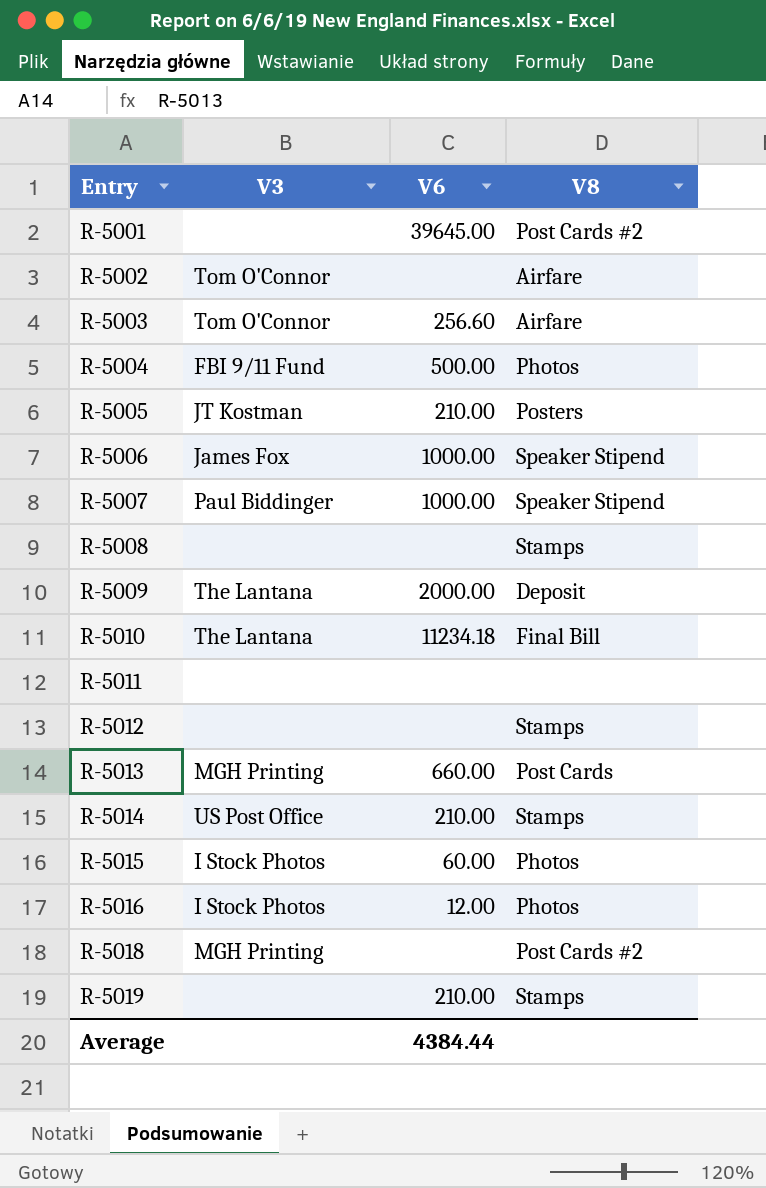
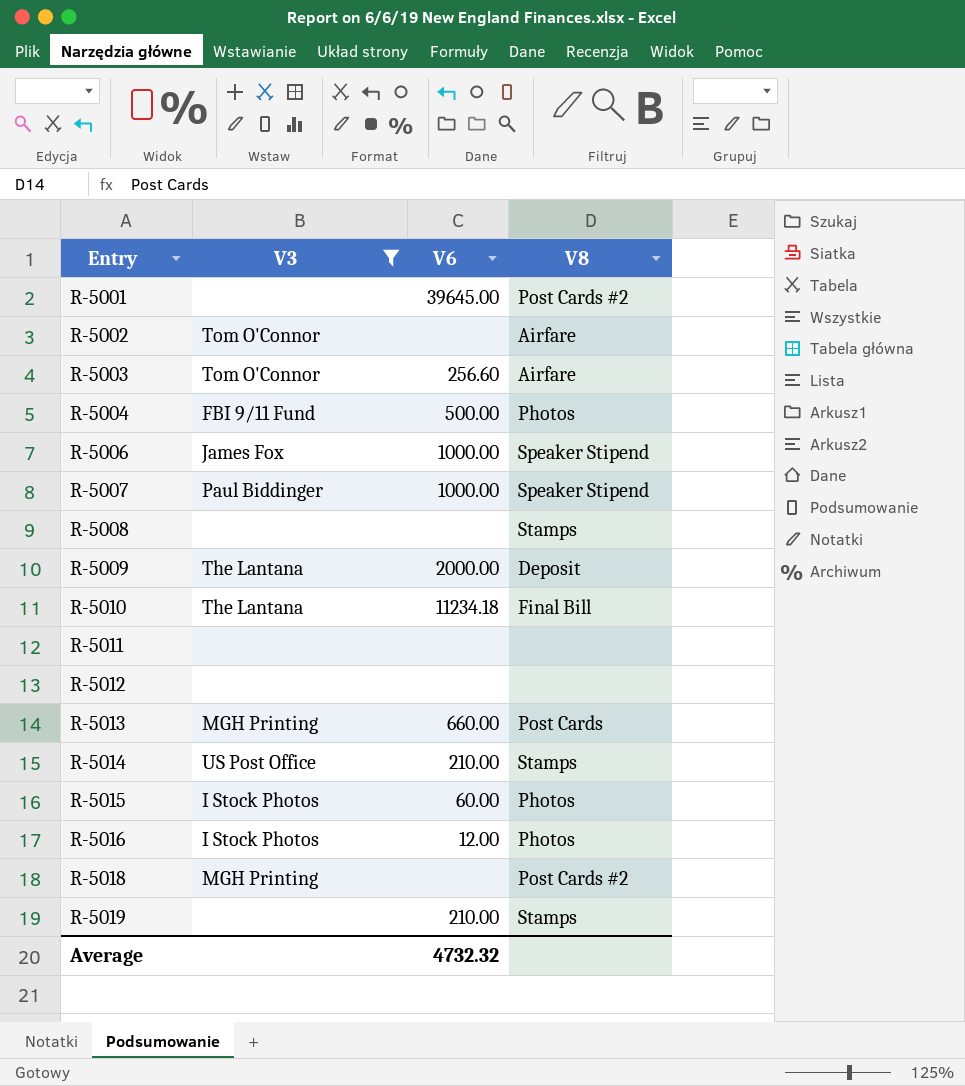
filter: none -> V3 != JT Kostman
R-5012 | V8: Stamps -> none
Average | V6: 4384.44 -> 4732.32

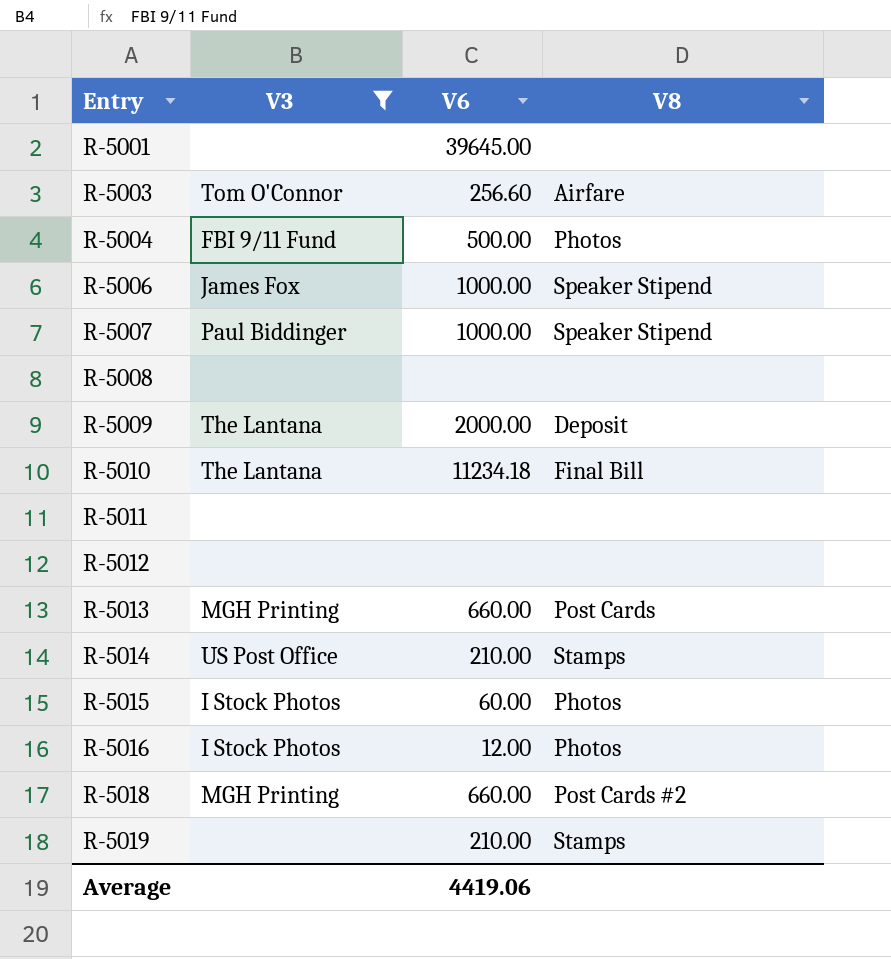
row R-5002: Tom O'Connor | none | Airfare -> none
R-5001 | V8: Post Cards #2 -> none
R-5008 | V8: Stamps -> none
R-5018 | V6: none -> 660.00
Average | V6: 4732.32 -> 4419.06

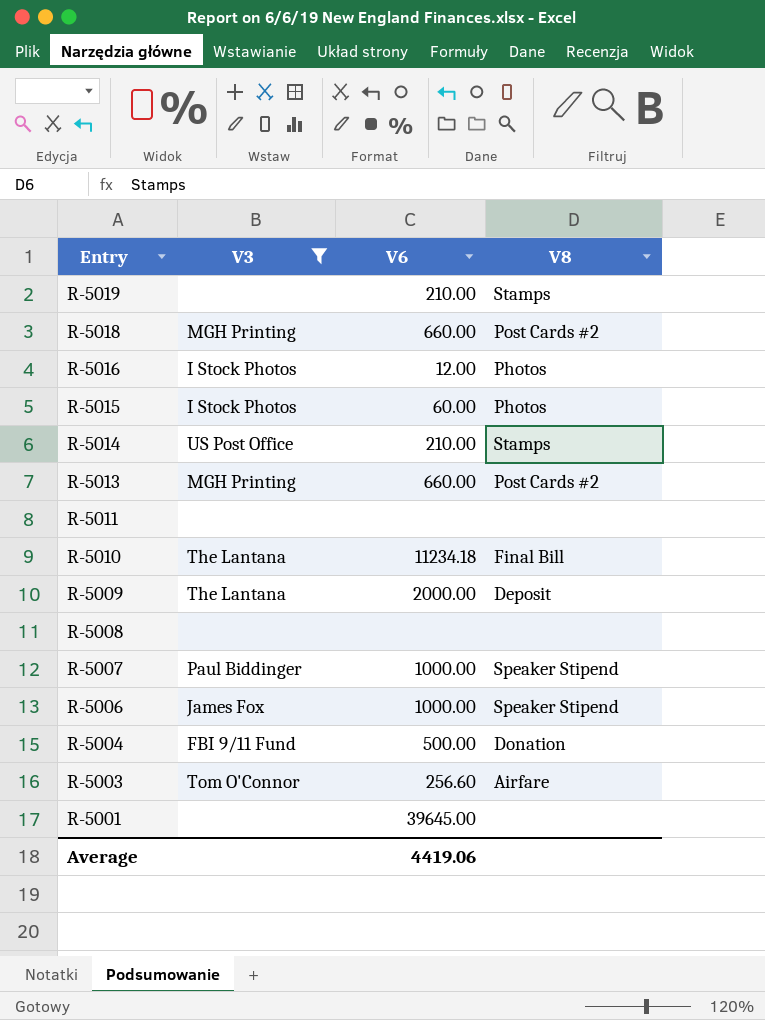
row order: Entry ascending -> Entry descending
row R-5012: none | none | none -> none
R-5013 | V8: Post Cards -> Post Cards #2
R-5004 | V8: Photos -> Donation

